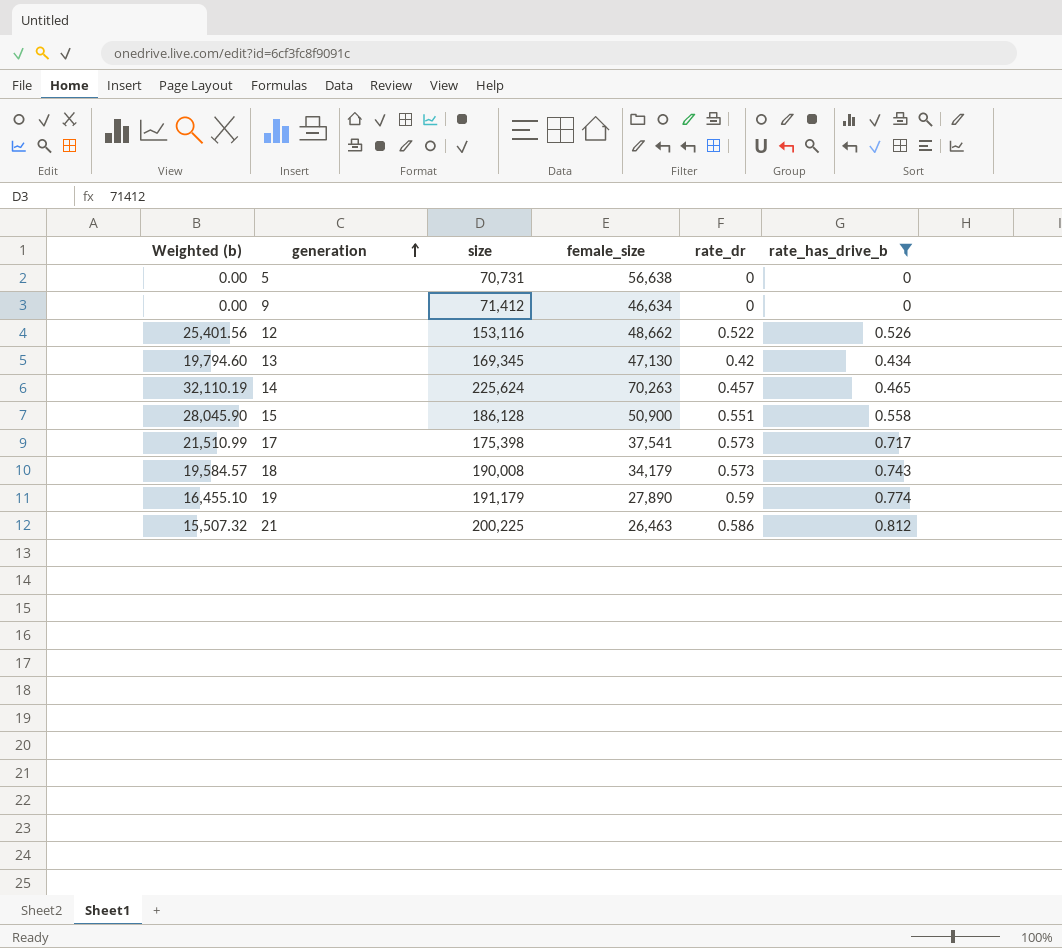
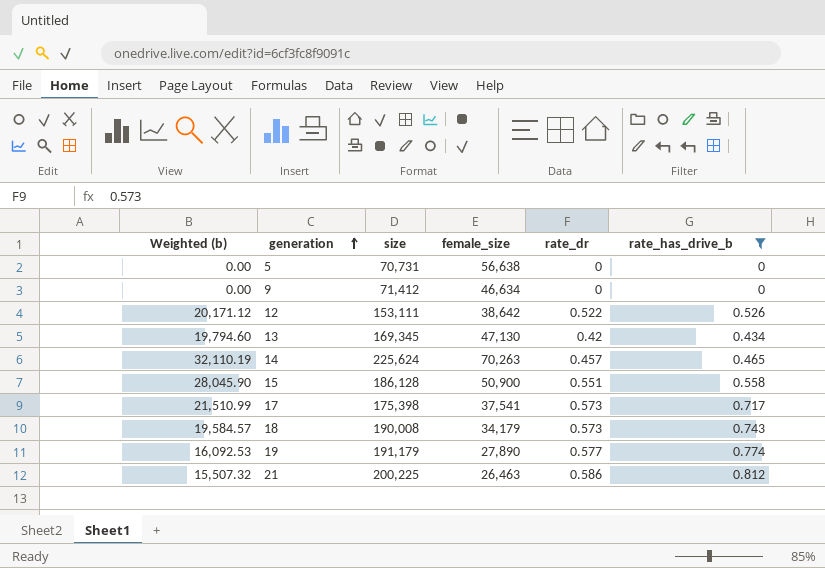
12 | Weighted (b): 25,401.56 -> 20,171.12
12 | size: 153,116 -> 153,111
12 | female_size: 48,662 -> 38,642
19 | Weighted (b): 16,455.10 -> 16,092.53
19 | rate_dr: 0.59 -> 0.577

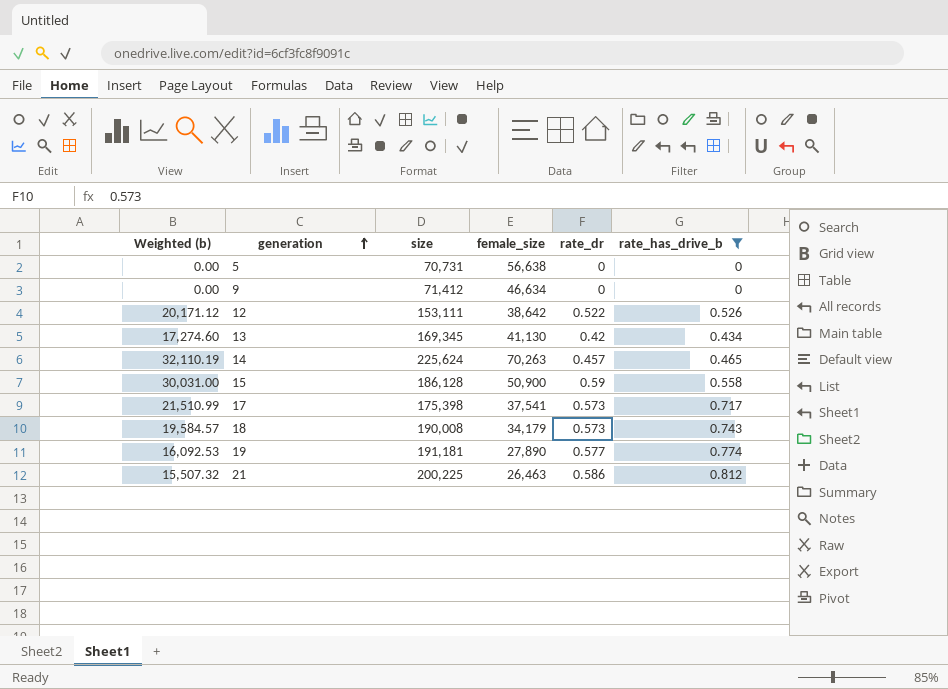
13 | Weighted (b): 19,794.60 -> 17,274.60
13 | female_size: 47,130 -> 41,130
15 | Weighted (b): 28,045.90 -> 30,031.00
15 | rate_dr: 0.551 -> 0.59
19 | size: 191,179 -> 191,181

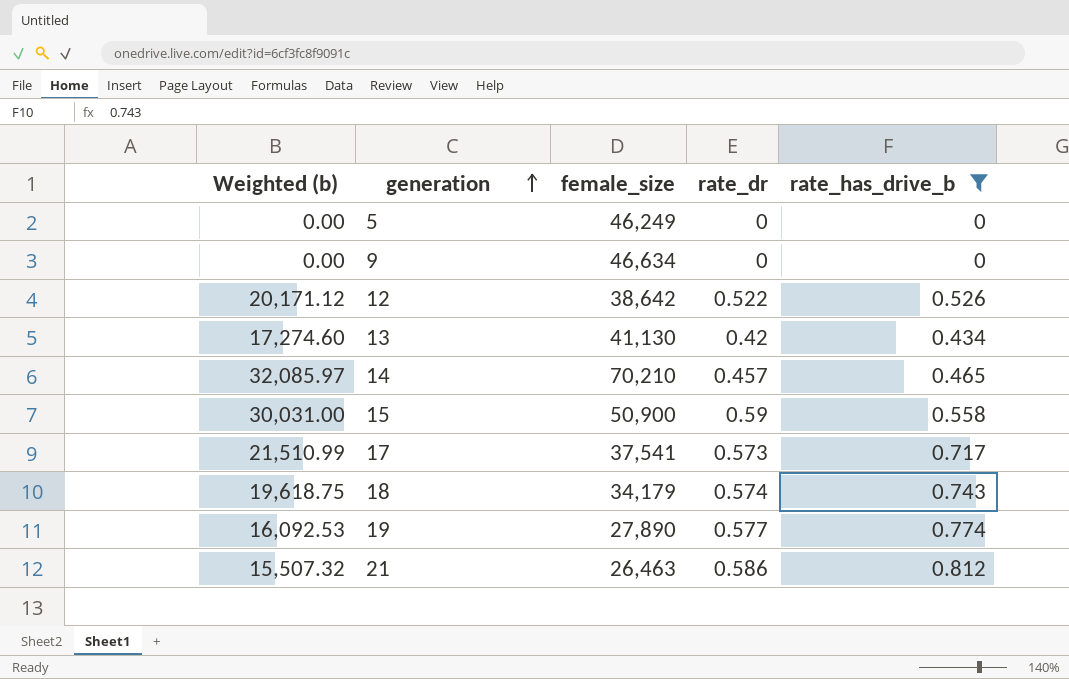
column size | position: 3 -> none
5 | female_size: 56,638 -> 46,249
14 | Weighted (b): 32,110.19 -> 32,085.97
14 | female_size: 70,263 -> 70,210
18 | Weighted (b): 19,584.57 -> 19,618.75
18 | rate_dr: 0.573 -> 0.574

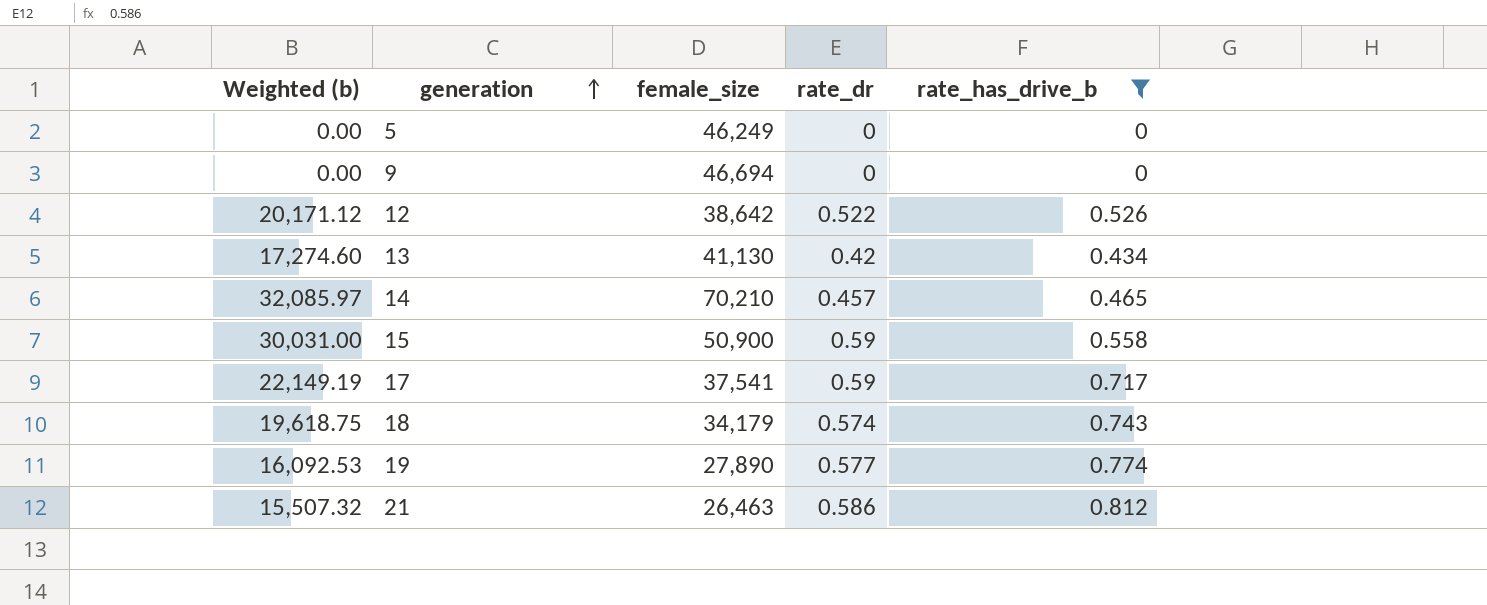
9 | female_size: 46,634 -> 46,694
17 | Weighted (b): 21,510.99 -> 22,149.19
17 | rate_dr: 0.573 -> 0.59

